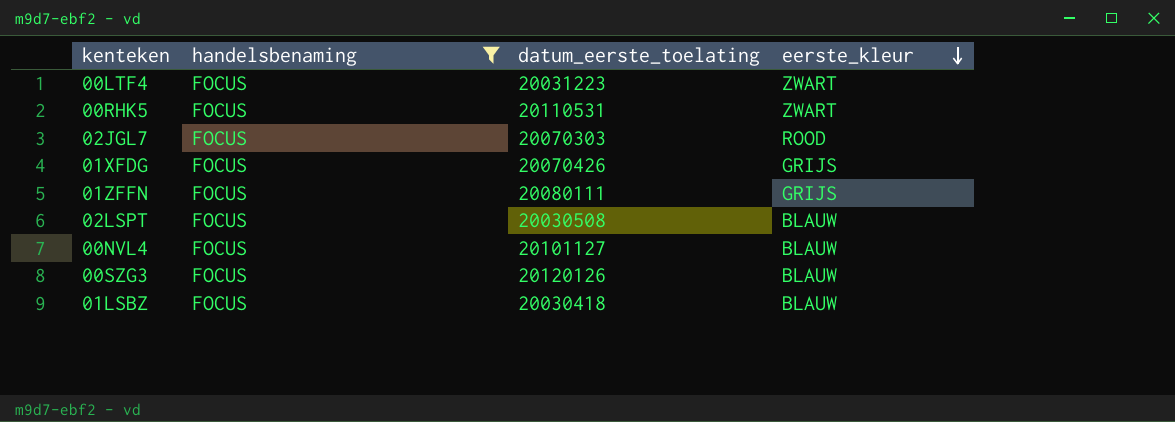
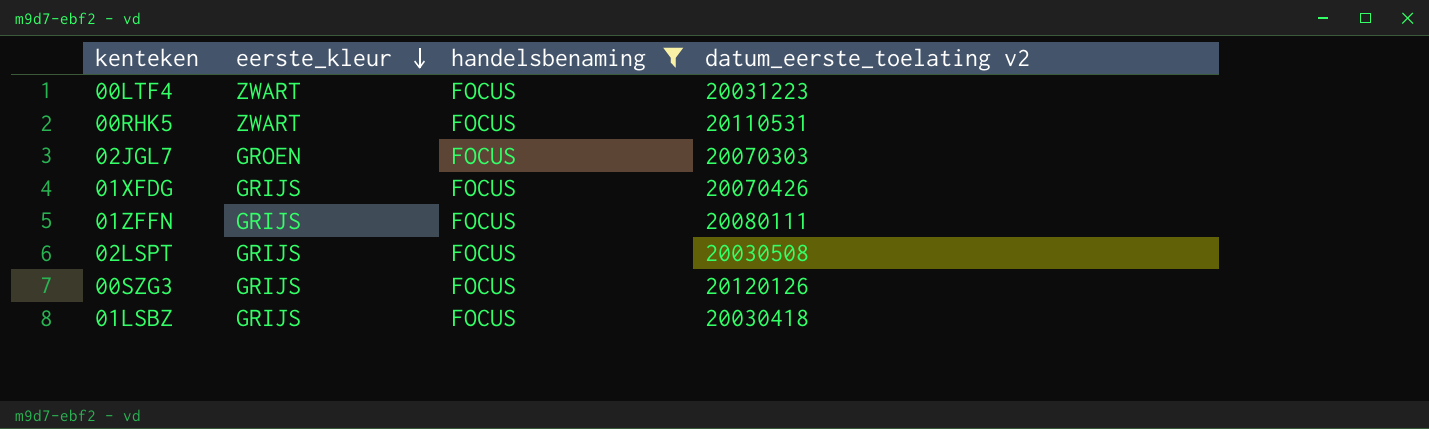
column eerste_kleur | position: 4 -> 2
column name: datum_eerste_toelating -> datum_eerste_toelating v2
row 00NVL4: FOCUS | 20101127 | BLAUW -> none
02JGL7 | eerste_kleur: ROOD -> GROEN
02LSPT | eerste_kleur: BLAUW -> GRIJS
00SZG3 | eerste_kleur: BLAUW -> GRIJS
01LSBZ | eerste_kleur: BLAUW -> GRIJS

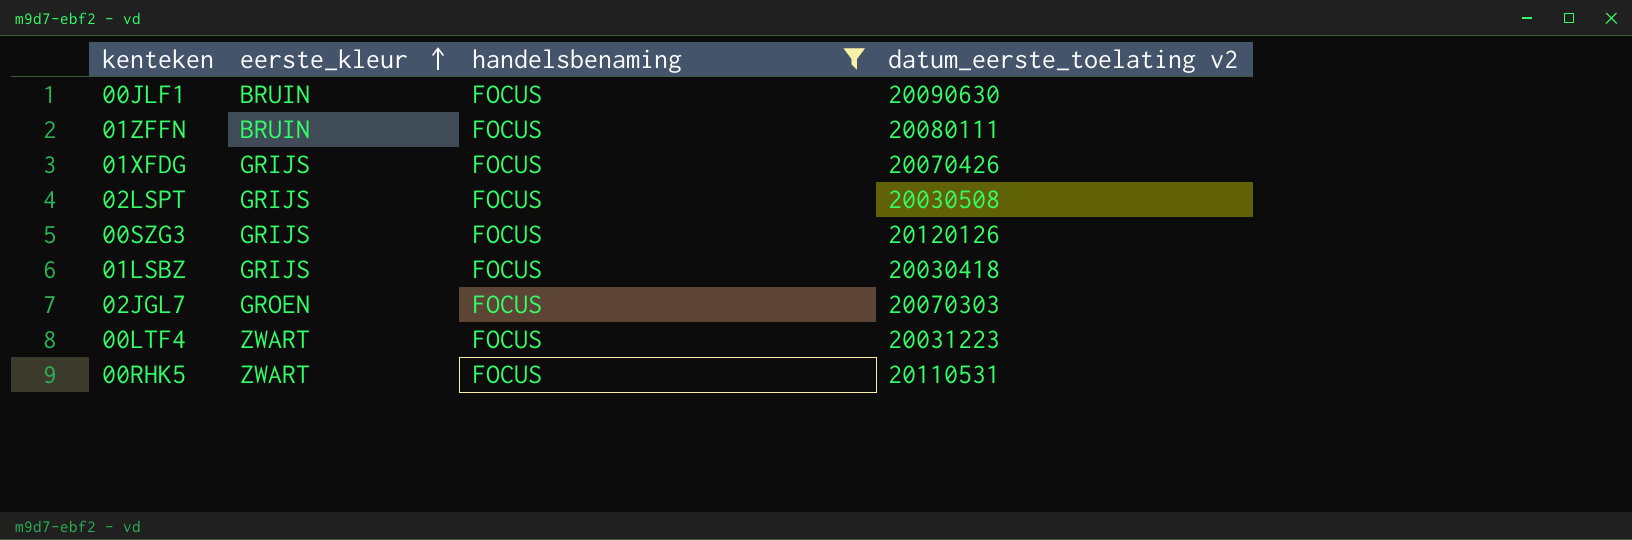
row order: eerste_kleur descending -> eerste_kleur ascending
row 00JLF1: none -> BRUIN | FOCUS | 20090630
01ZFFN | eerste_kleur: GRIJS -> BRUIN

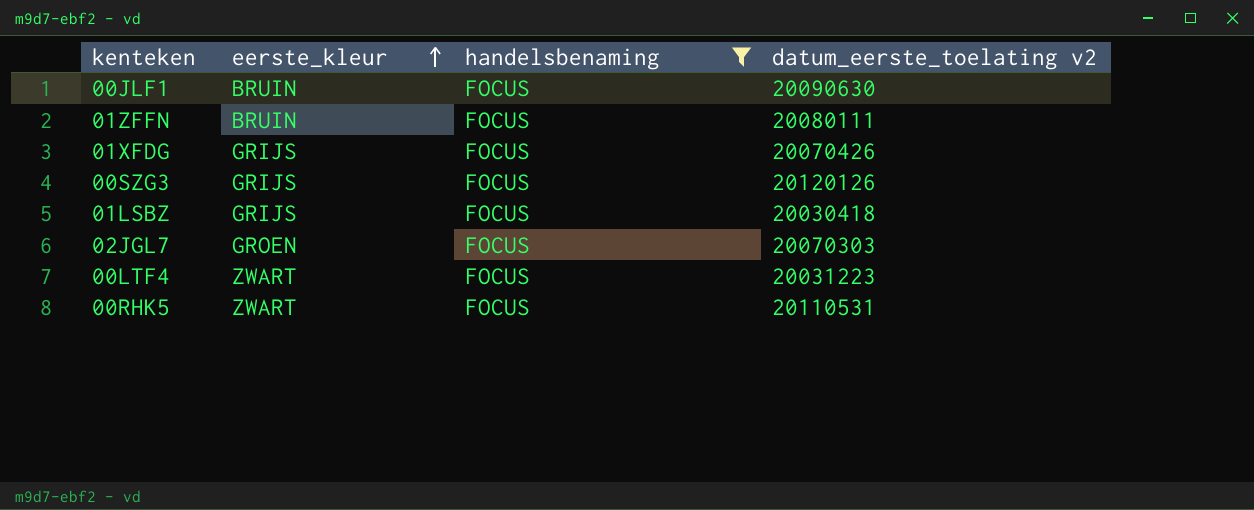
row 02LSPT: GRIJS | FOCUS | 20030508 -> none

